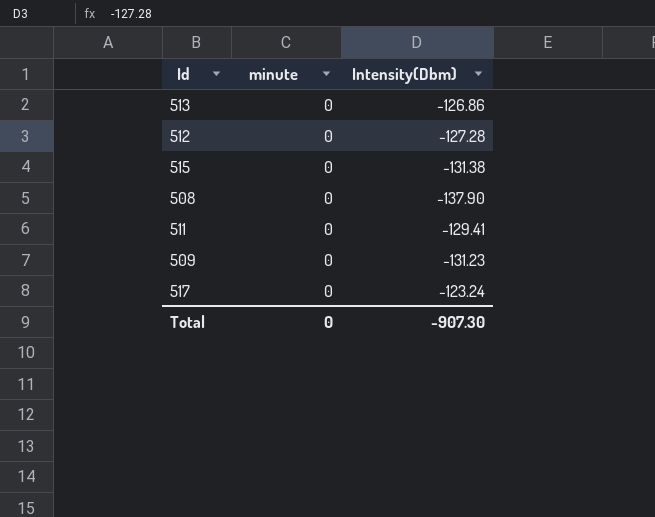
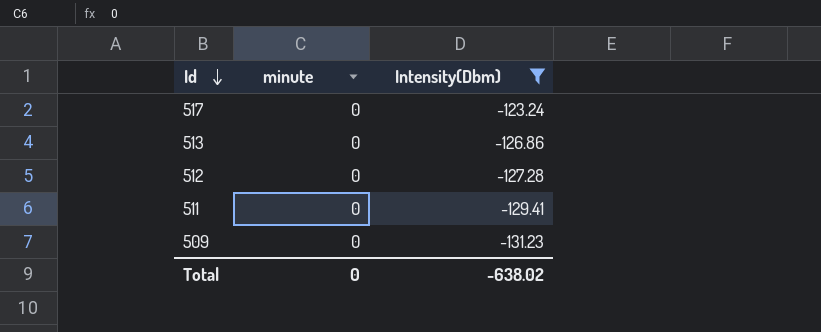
filter: none -> Intensity(Dbm) >= -131.23
row order: none -> Id descending
Total | Intensity(Dbm): -907.30 -> -638.02

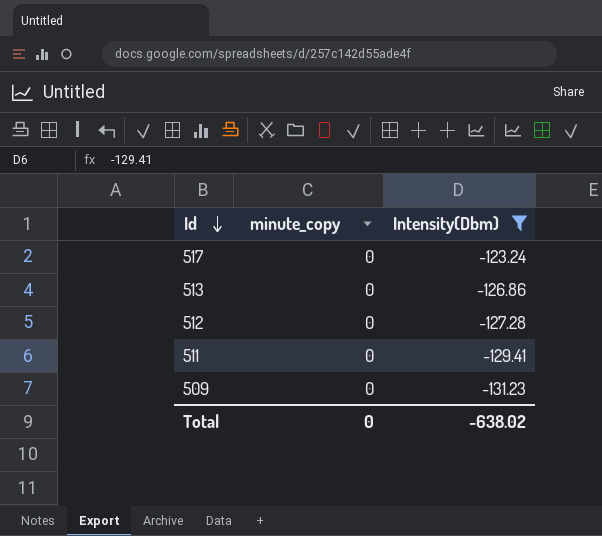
column name: minute -> minute_copy

